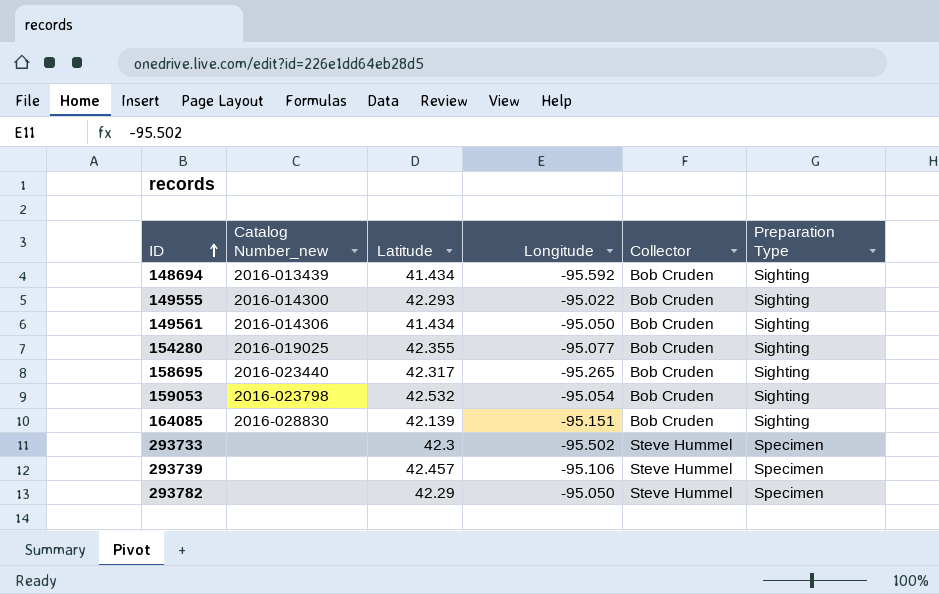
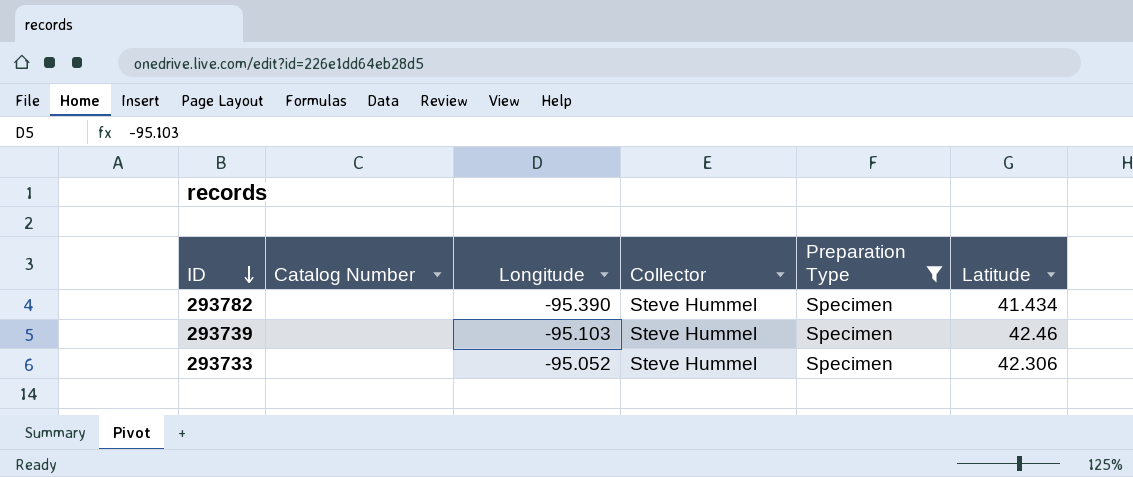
filter: none -> Preparation Type = Specimen
row order: ID ascending -> ID descending
column name: Catalog Number_new -> Catalog Number
column Latitude | position: 3 -> 6
293782 | Longitude: -95.050 -> -95.390
293782 | Latitude: 42.29 -> 41.434
293739 | Longitude: -95.106 -> -95.103
293739 | Latitude: 42.457 -> 42.46
293733 | Longitude: -95.502 -> -95.052
293733 | Latitude: 42.3 -> 42.306

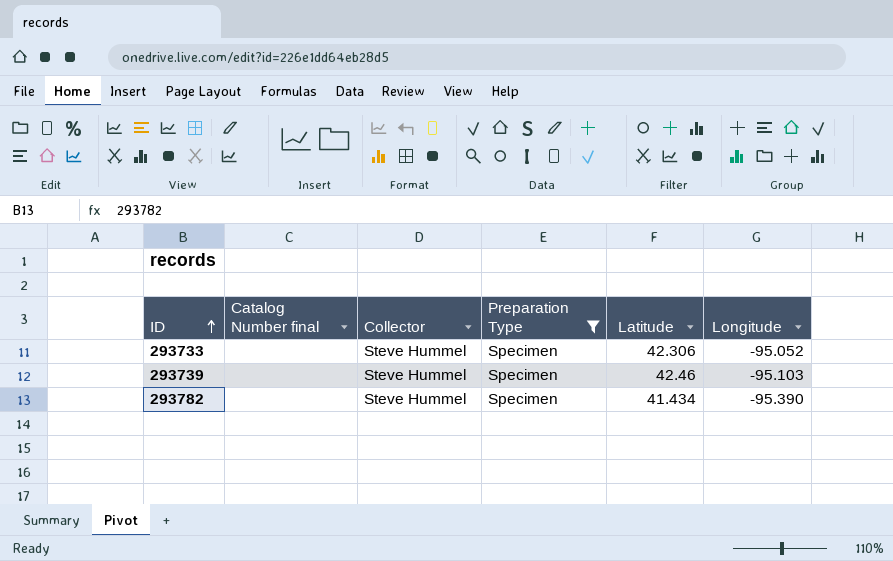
row order: ID descending -> ID ascending
column name: Catalog Number -> Catalog Number final
column Longitude | position: 3 -> 6

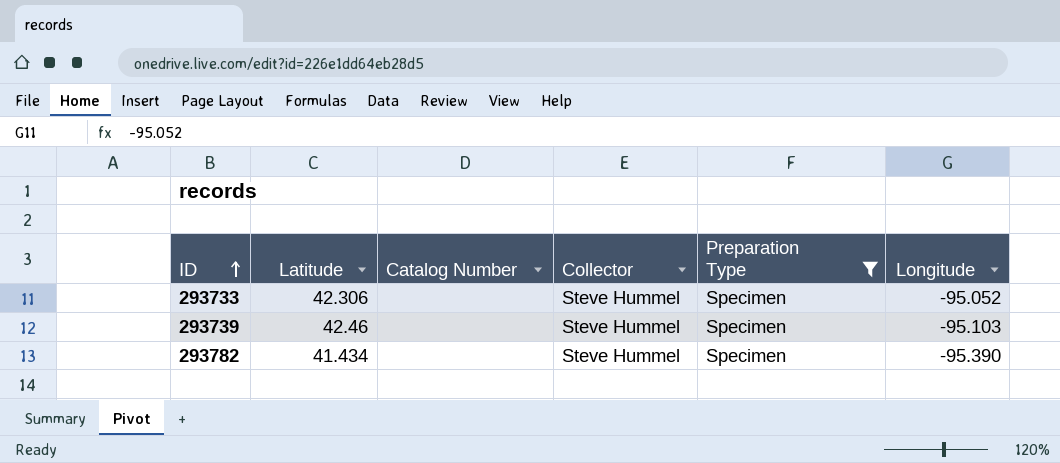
column Latitude | position: 5 -> 2
column name: Catalog Number final -> Catalog Number

